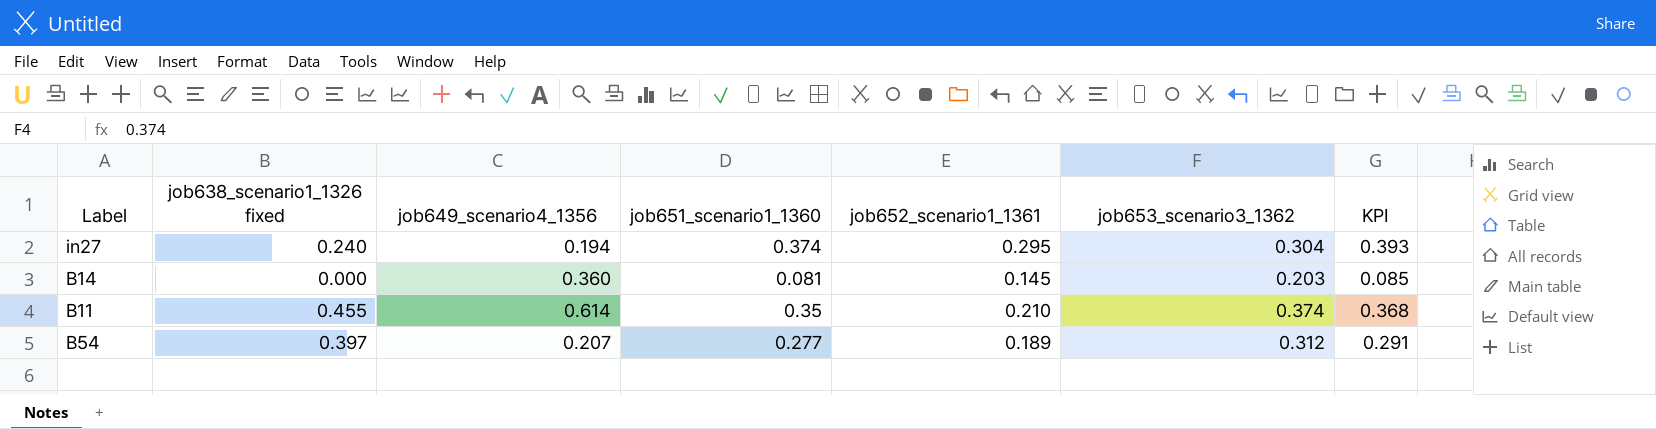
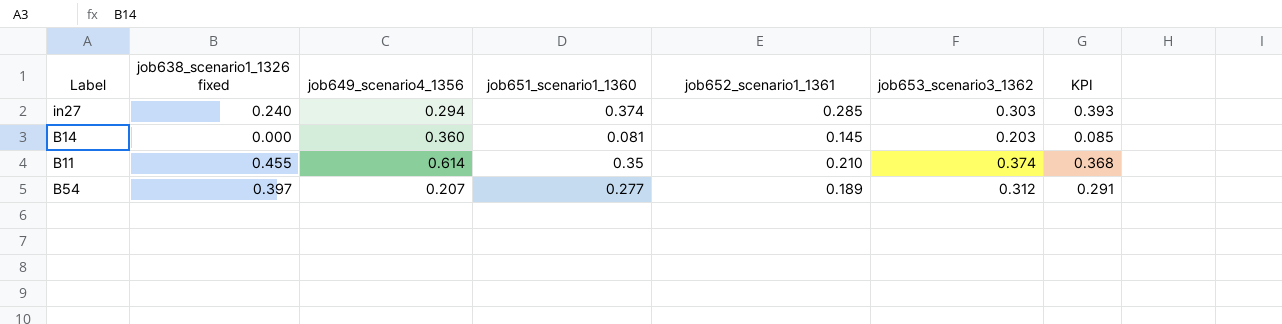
in27 | job649_scenario4_1356: 0.194 -> 0.294
in27 | job652_scenario1_1361: 0.295 -> 0.285
in27 | job653_scenario3_1362: 0.304 -> 0.303

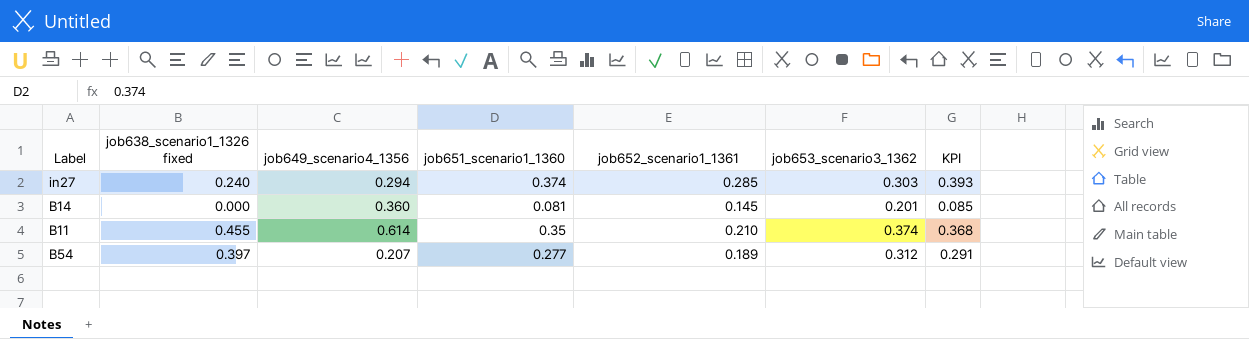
B14 | job653_scenario3_1362: 0.203 -> 0.201

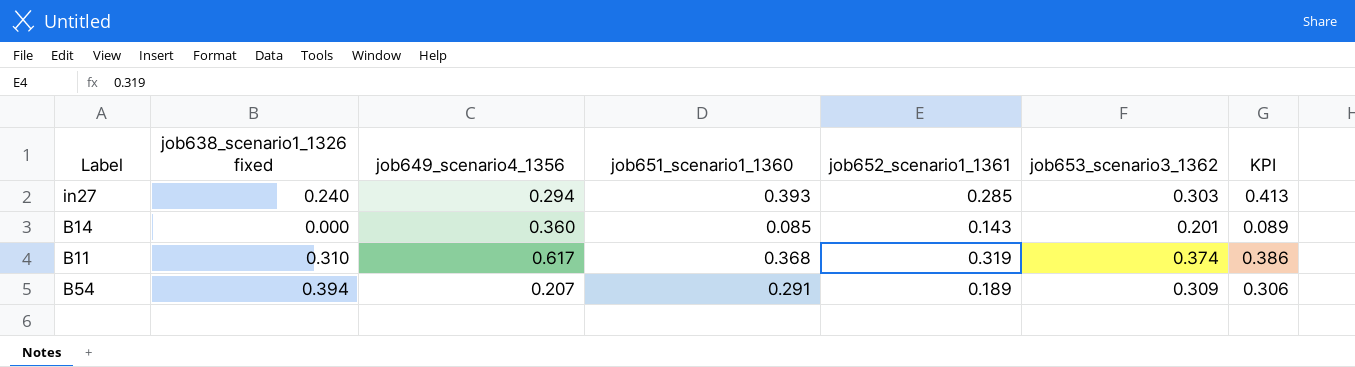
in27 | job651_scenario1_1360: 0.374 -> 0.393
in27 | KPI: 0.393 -> 0.413
B14 | job651_scenario1_1360: 0.081 -> 0.085
B14 | job652_scenario1_1361: 0.145 -> 0.143
B14 | KPI: 0.085 -> 0.089
B11 | job638_scenario1_1326 fixed: 0.455 -> 0.310
B11 | job649_scenario4_1356: 0.614 -> 0.617
B11 | job651_scenario1_1360: 0.35 -> 0.368
B11 | job652_scenario1_1361: 0.210 -> 0.319
B11 | KPI: 0.368 -> 0.386
B54 | job638_scenario1_1326 fixed: 0.397 -> 0.394
B54 | job651_scenario1_1360: 0.277 -> 0.291
B54 | job653_scenario3_1362: 0.312 -> 0.309
B54 | KPI: 0.291 -> 0.306

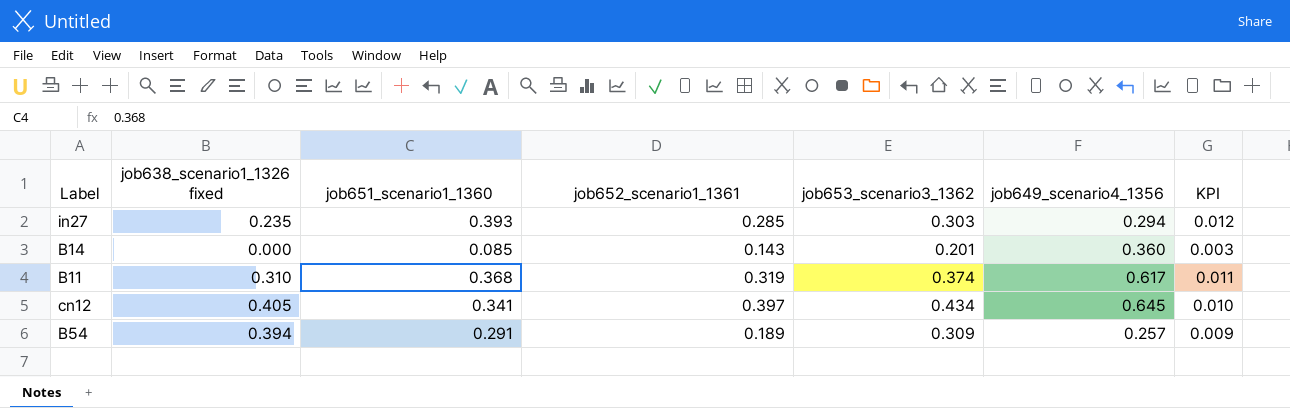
column job649_scenario4_1356 | position: 3 -> 6
column KPI | formula: [job651_scenario1_1360] * 1.05 -> [job651_scenario1_1360] * 0.03
in27 | job638_scenario1_1326 fixed: 0.240 -> 0.235
row cn12: none -> 0.405 | 0.341 | 0.397 | 0.434 | 0.645 | 0.010
B54 | job649_scenario4_1356: 0.207 -> 0.257

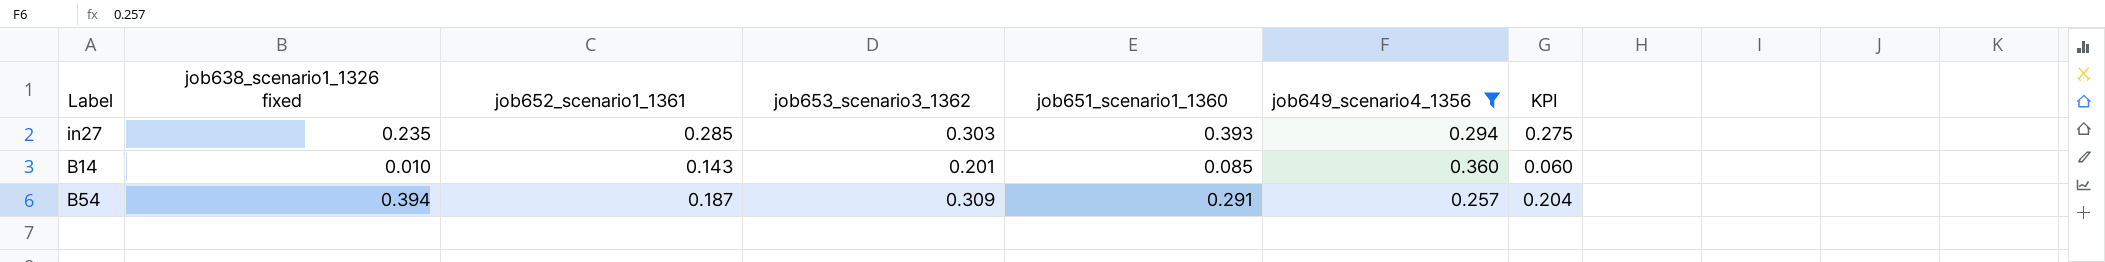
filter: none -> job649_scenario4_1356 <= 0.360
column job651_scenario1_1360 | position: 3 -> 5
column KPI | formula: [job651_scenario1_1360] * 0.03 -> [job651_scenario1_1360] * 0.7
B14 | job638_scenario1_1326 fixed: 0.000 -> 0.010
B54 | job652_scenario1_1361: 0.189 -> 0.187

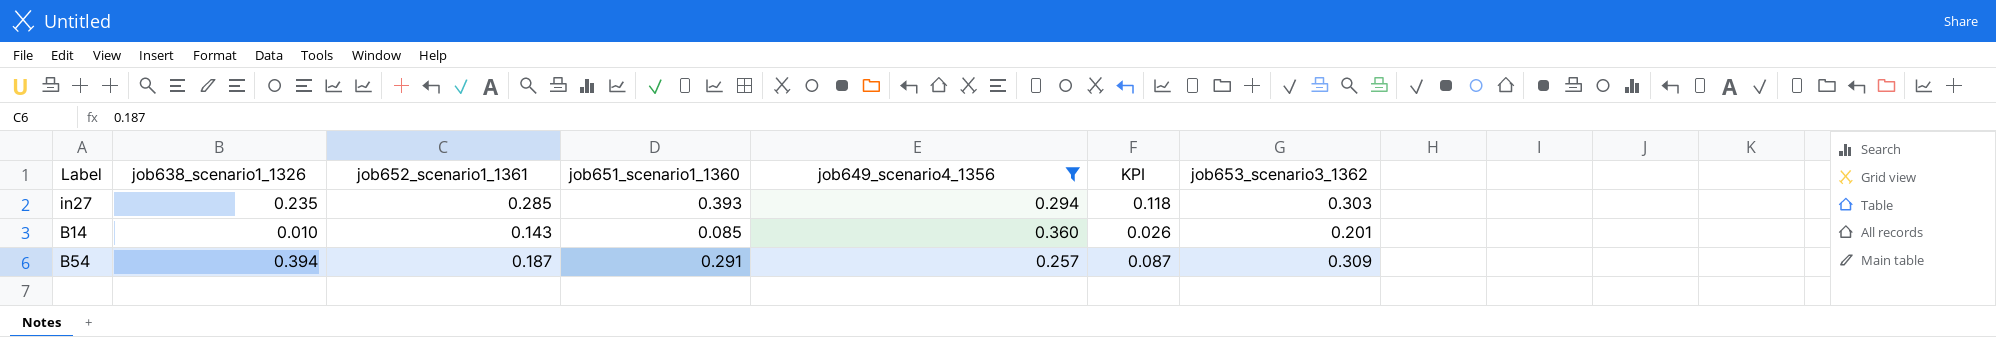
column name: job638_scenario1_1326 fixed -> job638_scenario1_1326
column KPI | formula: [job651_scenario1_1360] * 0.7 -> [job651_scenario1_1360] * 0.3
column job653_scenario3_1362 | position: 4 -> 7

